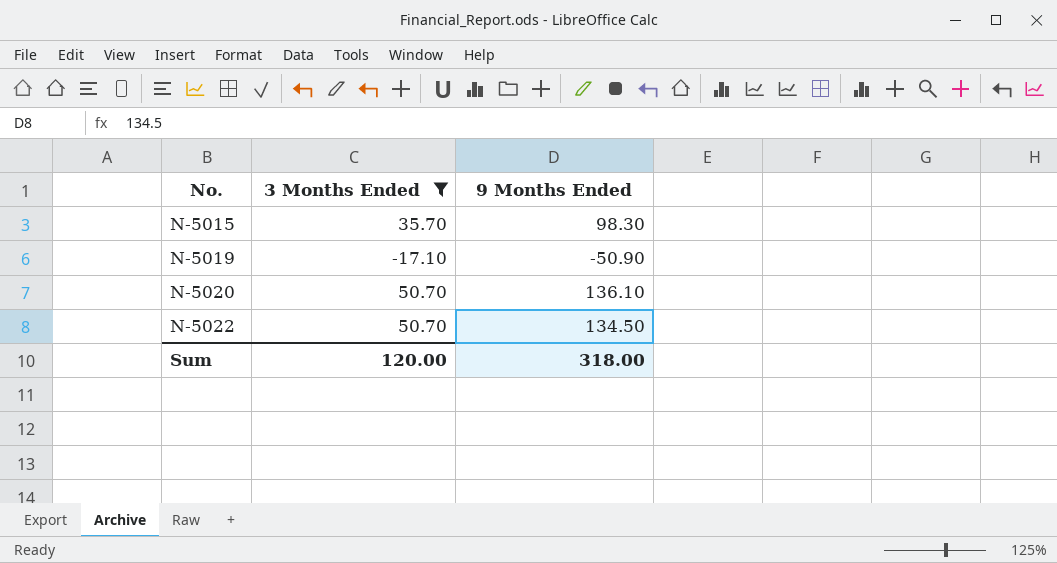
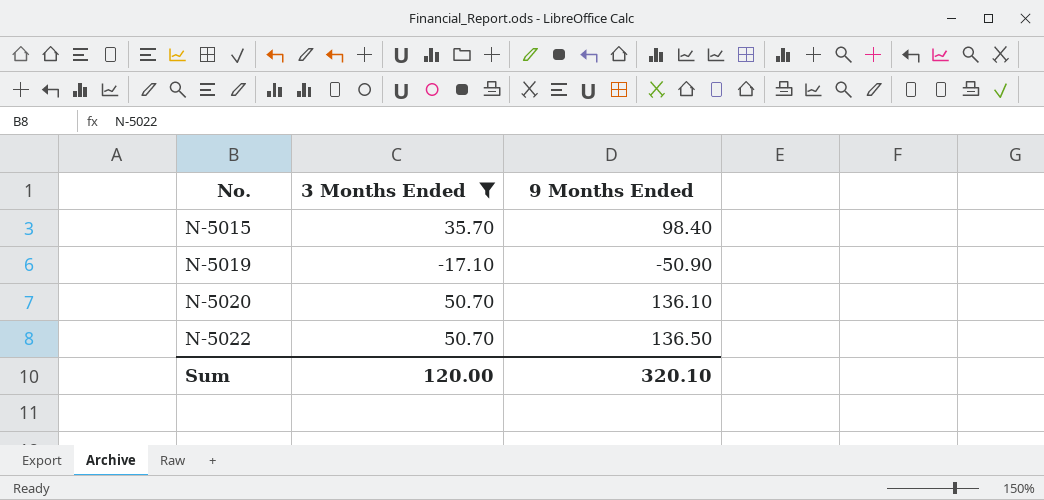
N-5015 | 9 Months Ended: 98.30 -> 98.40
N-5022 | 9 Months Ended: 134.50 -> 136.50
Sum | 9 Months Ended: 318.00 -> 320.10

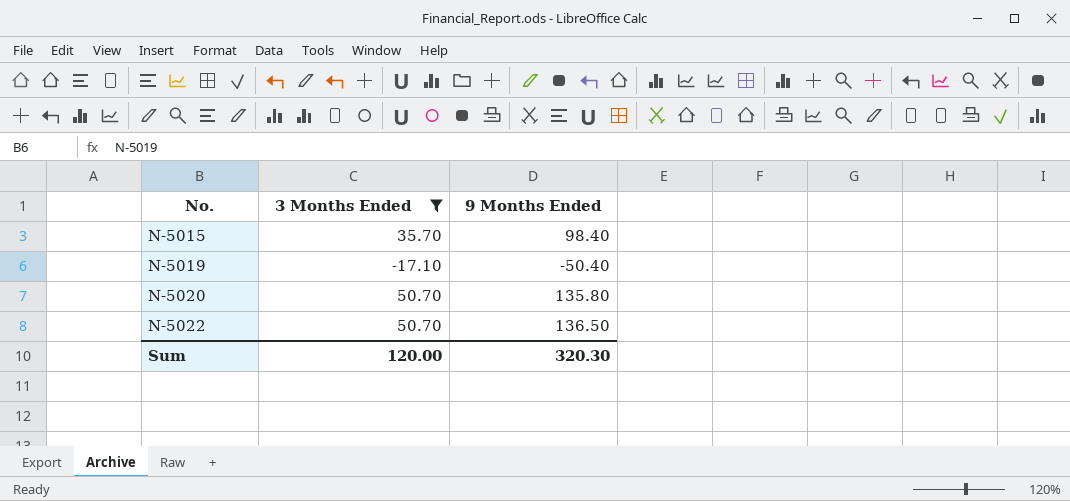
N-5019 | 9 Months Ended: -50.90 -> -50.40
N-5020 | 9 Months Ended: 136.10 -> 135.80
Sum | 9 Months Ended: 320.10 -> 320.30

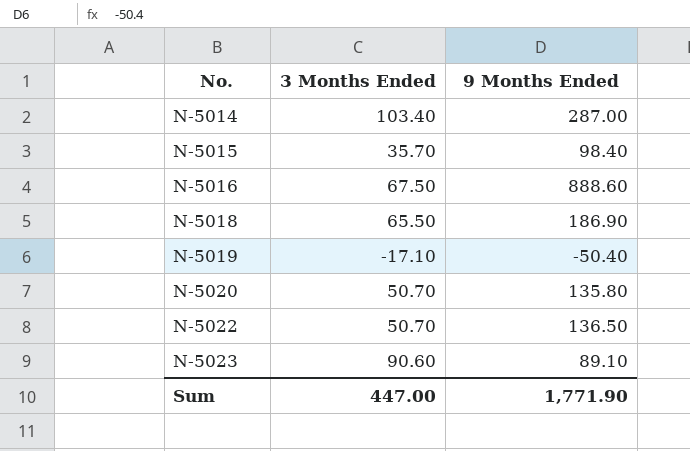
filter: 3 Months Ended <= 50.70 -> none
Sum | 3 Months Ended: 120.00 -> 447.00
Sum | 9 Months Ended: 320.30 -> 1,771.90

